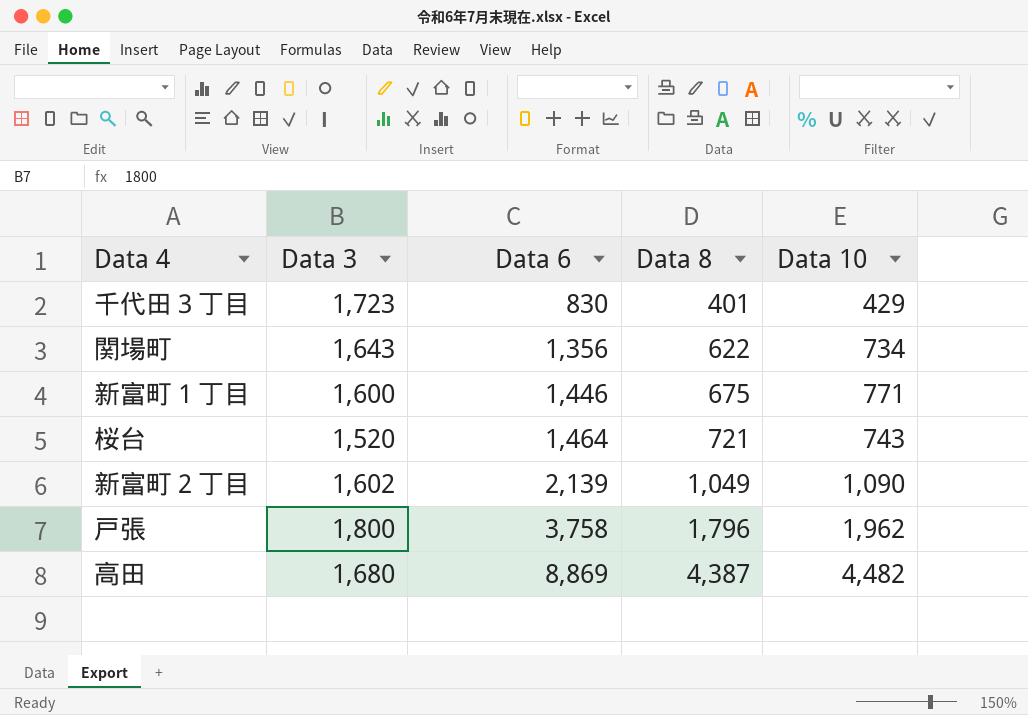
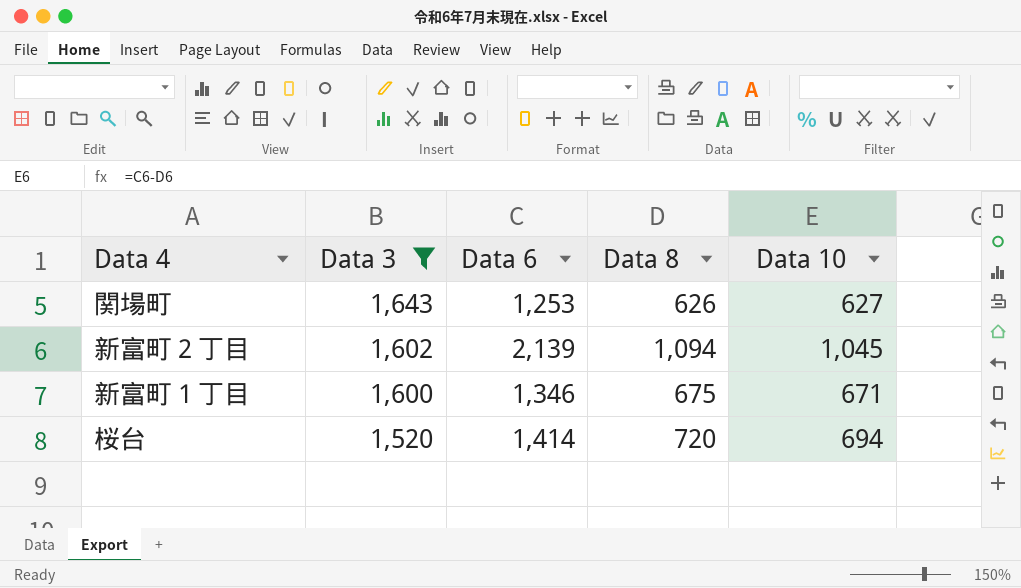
filter: none -> Data 3 <= 1,643
row order: Data 6 ascending -> Data 3 descending
関場町 | Data 6: 1,356 -> 1,253
関場町 | Data 8: 622 -> 626
関場町 | Data 10: 734 -> 627
新富町２丁目 | Data 8: 1,049 -> 1,094
新富町２丁目 | Data 10: 1,090 -> 1,045
新富町１丁目 | Data 6: 1,446 -> 1,346
新富町１丁目 | Data 10: 771 -> 671
桜台 | Data 6: 1,464 -> 1,414
桜台 | Data 8: 721 -> 720
桜台 | Data 10: 743 -> 694

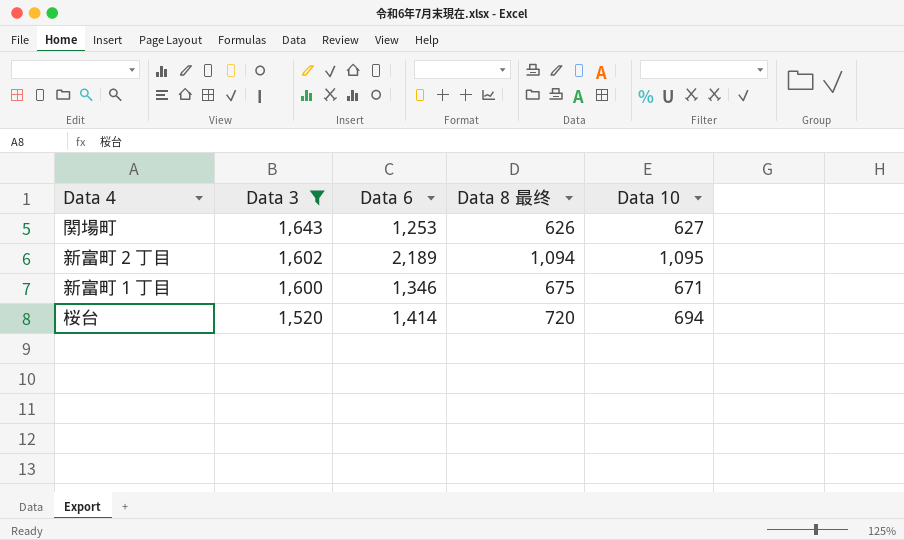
column name: Data 8 -> Data 8 最终
新富町２丁目 | Data 6: 2,139 -> 2,189
新富町２丁目 | Data 10: 1,045 -> 1,095

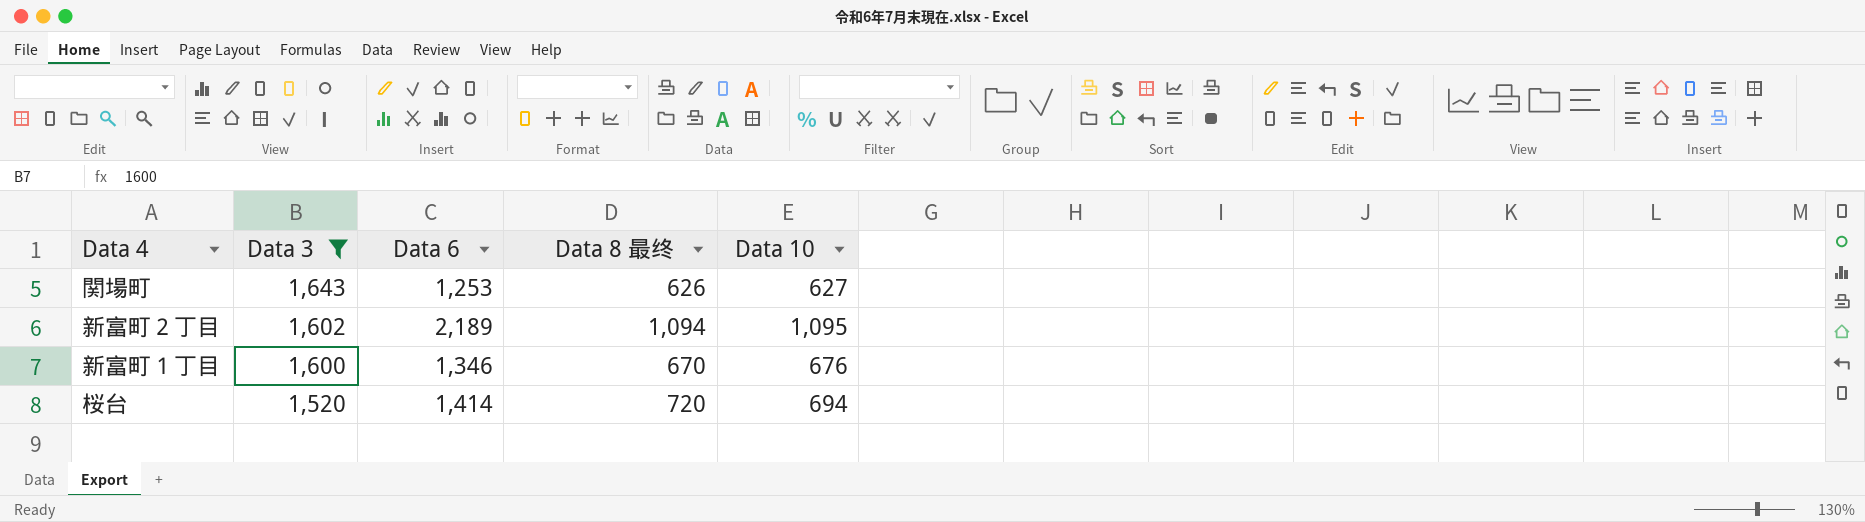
新富町１丁目 | Data 8 最终: 675 -> 670
新富町１丁目 | Data 10: 671 -> 676

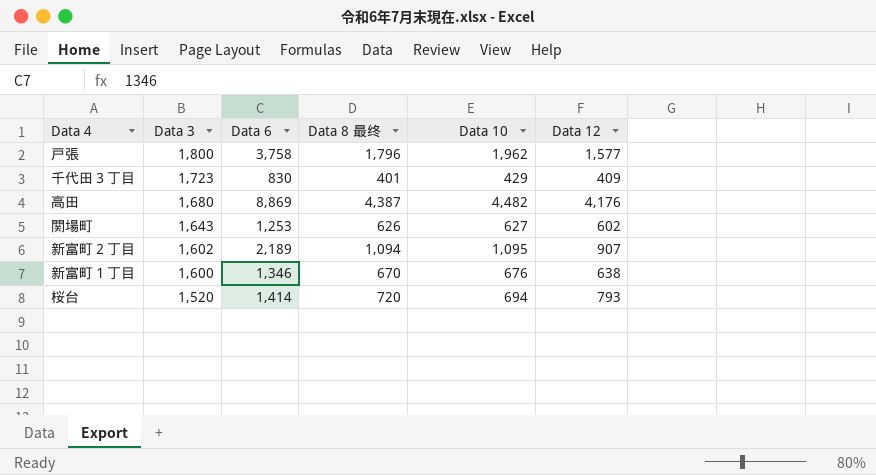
filter: Data 3 <= 1,643 -> none
column Data 12 | position: none -> 6

